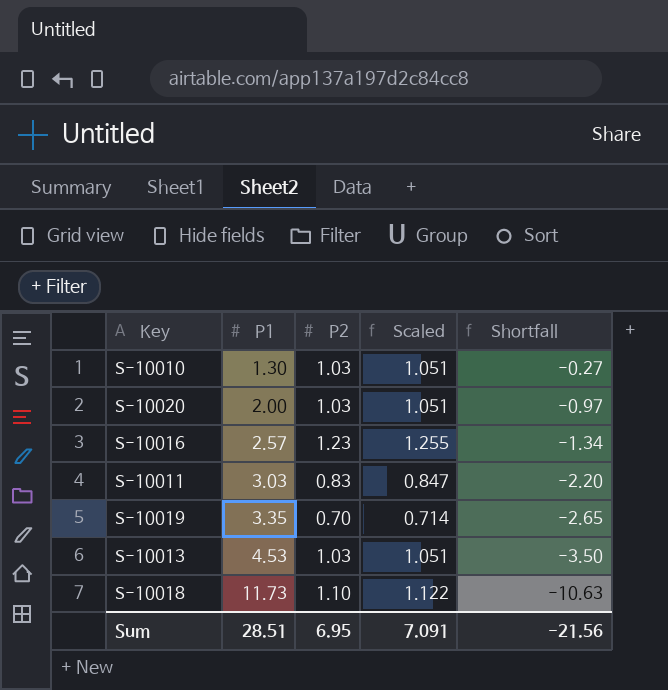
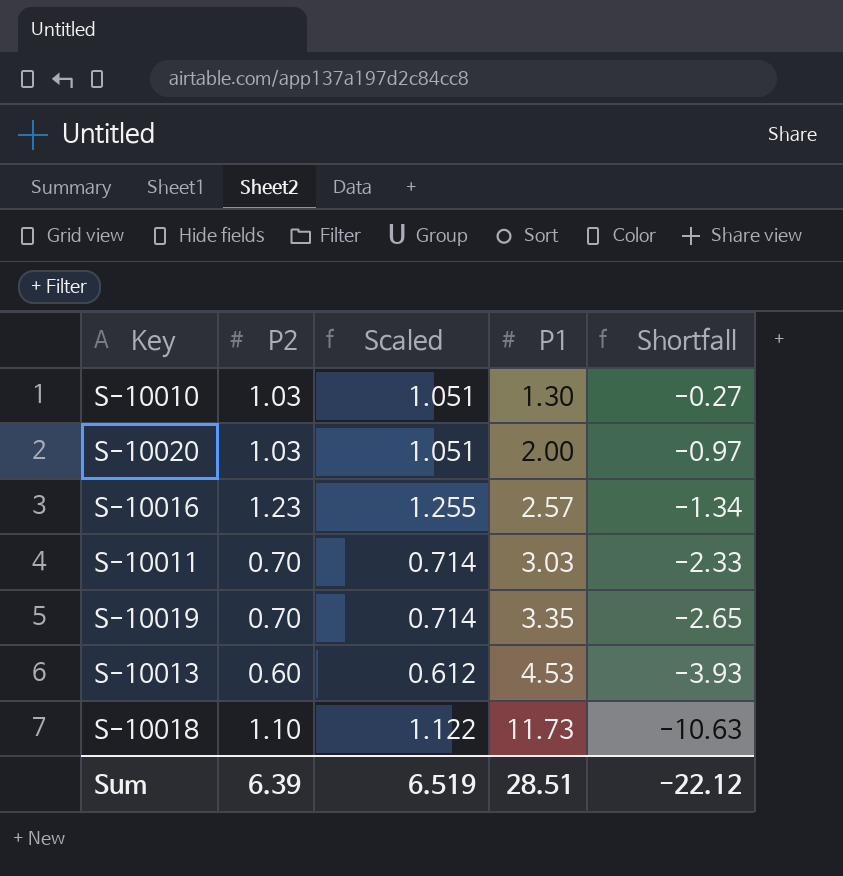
column P1 | position: 2 -> 4
S-10011 | P2: 0.83 -> 0.70
S-10011 | Scaled: 0.847 -> 0.714
S-10011 | Shortfall: -2.20 -> -2.33
S-10013 | P2: 1.03 -> 0.60
S-10013 | Scaled: 1.051 -> 0.612
S-10013 | Shortfall: -3.50 -> -3.93
Sum | P2: 6.95 -> 6.39
Sum | Scaled: 7.091 -> 6.519
Sum | Shortfall: -21.56 -> -22.12

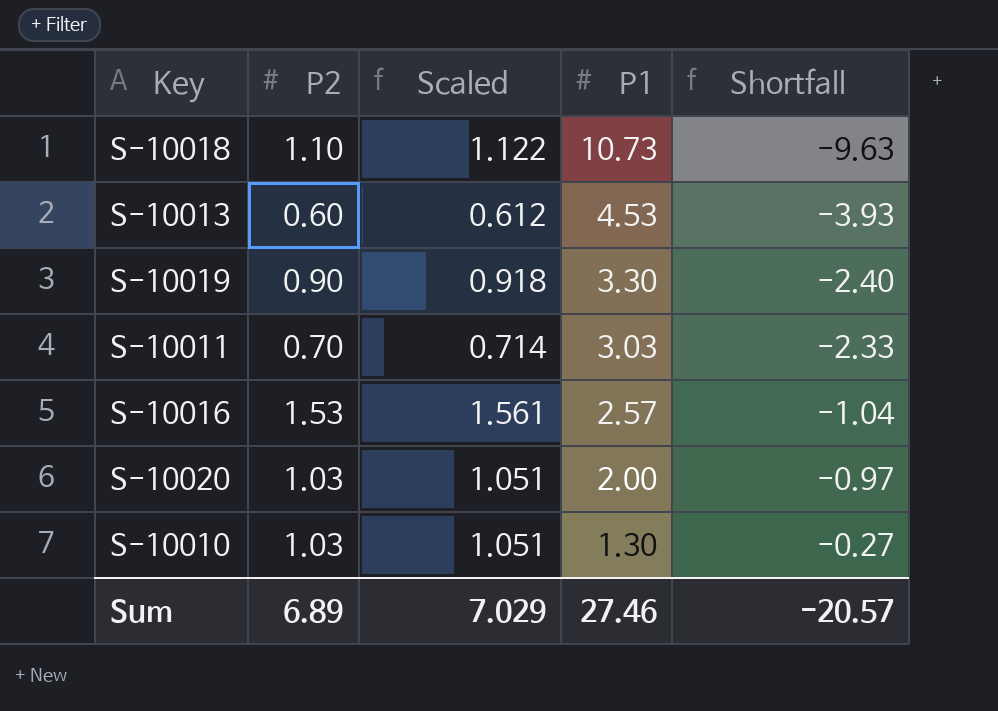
row order: P1 ascending -> P1 descending
S-10018 | P1: 11.73 -> 10.73
S-10018 | Shortfall: -10.63 -> -9.63
S-10019 | P2: 0.70 -> 0.90
S-10019 | Scaled: 0.714 -> 0.918
S-10019 | P1: 3.35 -> 3.30
S-10019 | Shortfall: -2.65 -> -2.40
S-10016 | P2: 1.23 -> 1.53
S-10016 | Scaled: 1.255 -> 1.561
S-10016 | Shortfall: -1.34 -> -1.04
Sum | P2: 6.39 -> 6.89
Sum | Scaled: 6.519 -> 7.029
Sum | P1: 28.51 -> 27.46
Sum | Shortfall: -22.12 -> -20.57

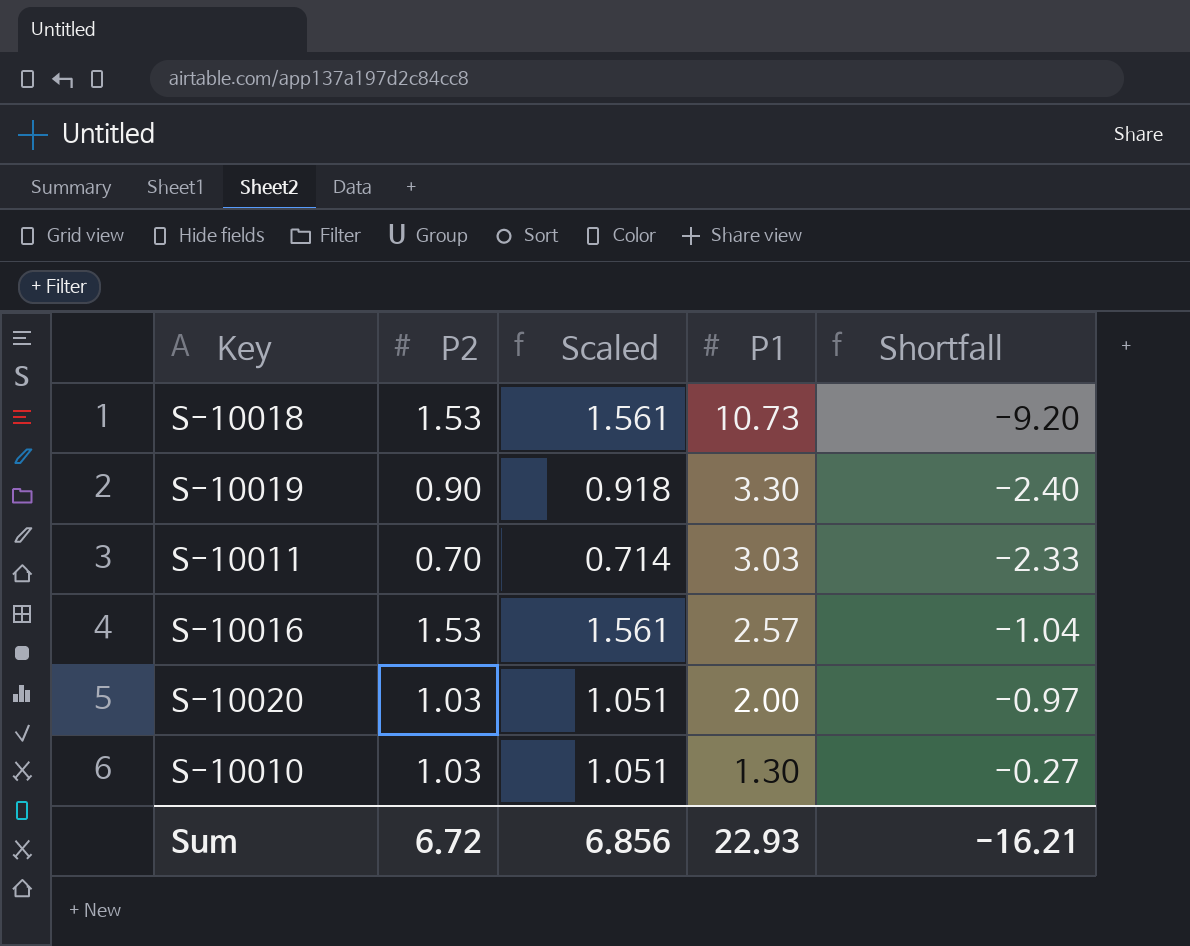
row S-10013: 0.60 | 0.612 | 4.53 | -3.93 -> none
S-10018 | P2: 1.10 -> 1.53
S-10018 | Scaled: 1.122 -> 1.561
S-10018 | Shortfall: -9.63 -> -9.20
Sum | P2: 6.89 -> 6.72
Sum | Scaled: 7.029 -> 6.856
Sum | P1: 27.46 -> 22.93
Sum | Shortfall: -20.57 -> -16.21

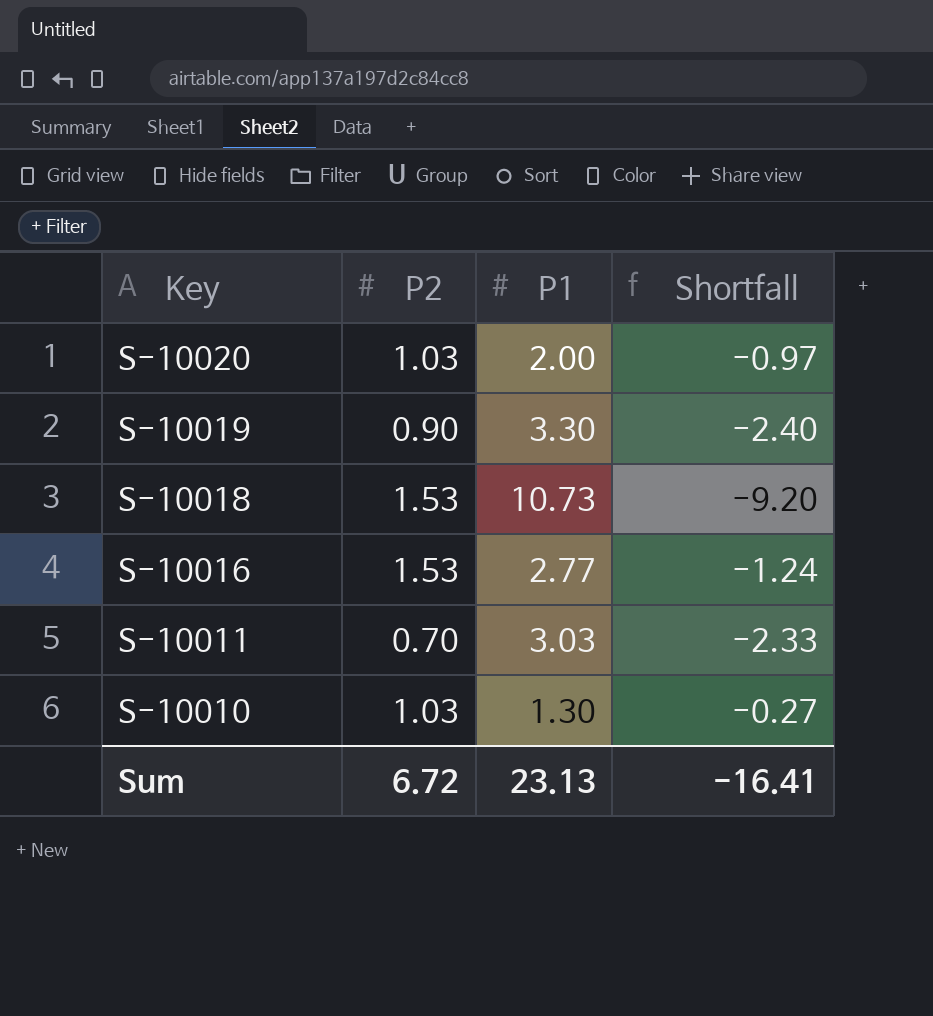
row order: P1 descending -> Key descending
column Scaled | formula: [P2] * 1.02 -> none
S-10016 | P1: 2.57 -> 2.77
S-10016 | Shortfall: -1.04 -> -1.24
Sum | P1: 22.93 -> 23.13
Sum | Shortfall: -16.21 -> -16.41

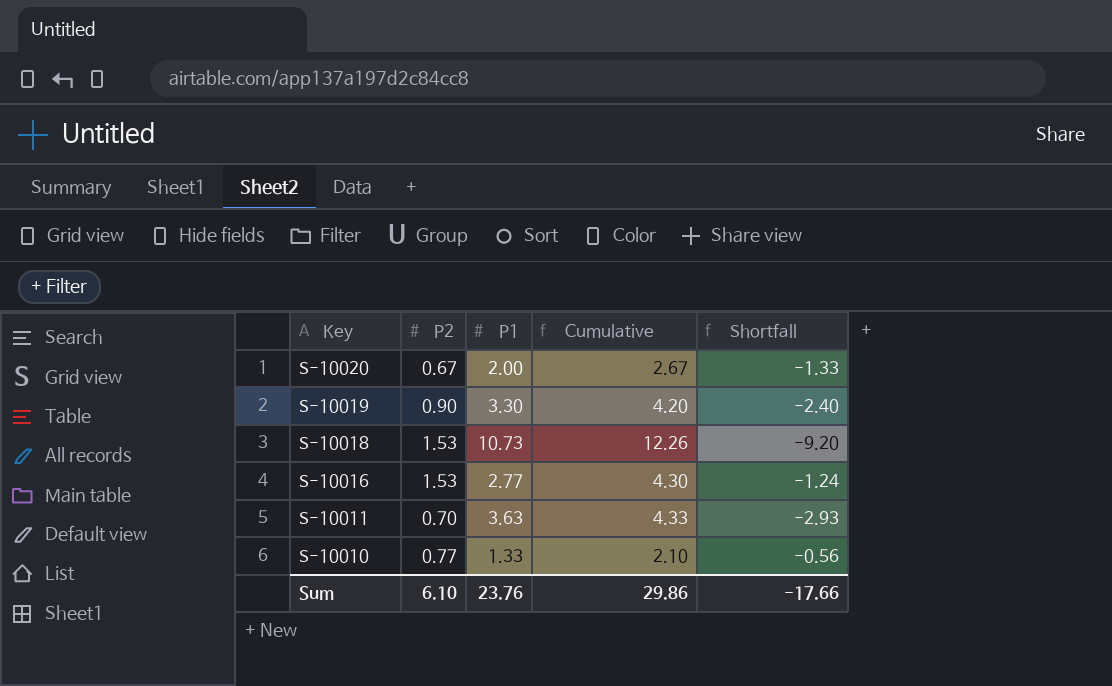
column Cumulative | formula: none -> [P2] + [P1]
S-10020 | P2: 1.03 -> 0.67
S-10020 | Shortfall: -0.97 -> -1.33
S-10011 | P1: 3.03 -> 3.63
S-10011 | Shortfall: -2.33 -> -2.93
S-10010 | P2: 1.03 -> 0.77
S-10010 | P1: 1.30 -> 1.33
S-10010 | Shortfall: -0.27 -> -0.56
Sum | P2: 6.72 -> 6.10
Sum | P1: 23.13 -> 23.76
Sum | Shortfall: -16.41 -> -17.66

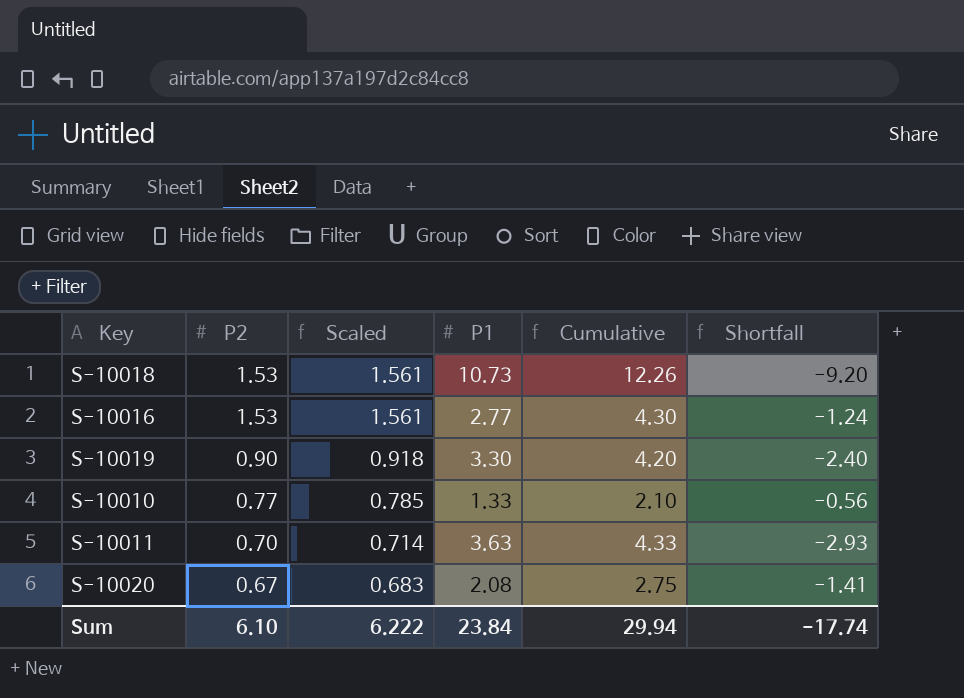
row order: Key descending -> P2 descending
column Scaled | formula: none -> [P2] * 1.02
S-10020 | P1: 2.00 -> 2.08
S-10020 | Cumulative: 2.67 -> 2.75
S-10020 | Shortfall: -1.33 -> -1.41
Sum | P1: 23.76 -> 23.84
Sum | Cumulative: 29.86 -> 29.94
Sum | Shortfall: -17.66 -> -17.74

